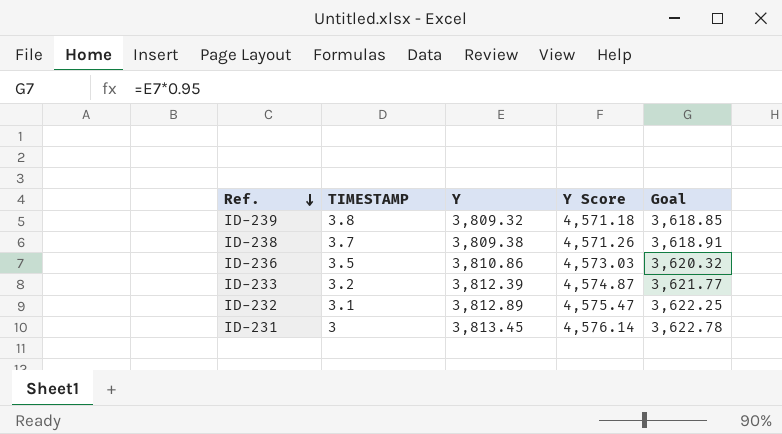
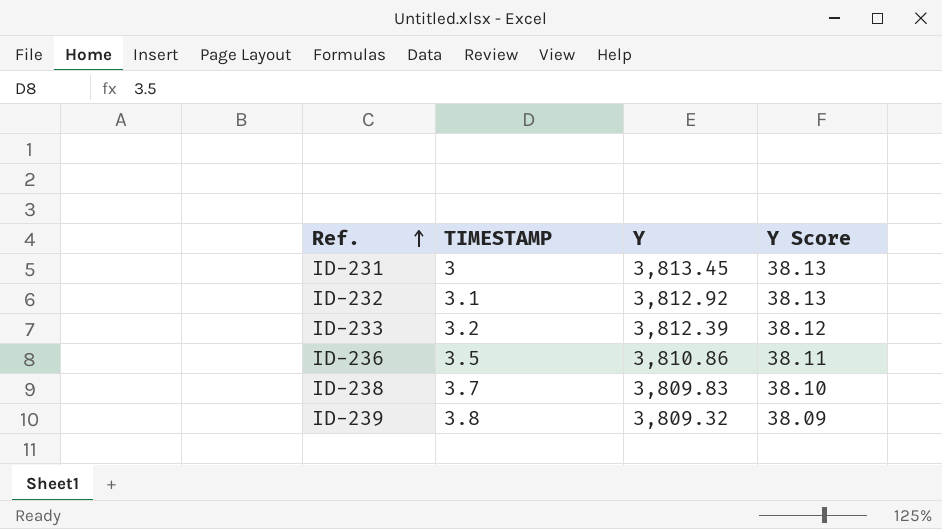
row order: Ref. descending -> Ref. ascending
column Goal | formula: [Y] * 0.95 -> none
column Y Score | formula: [Y] * 1.2 -> [Y] * 0.01
ID-232 | Y: 3,812.89 -> 3,812.92
ID-238 | Y: 3,809.38 -> 3,809.83

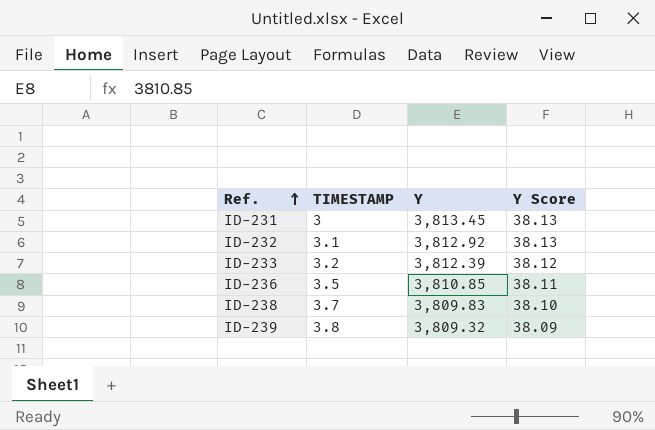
ID-236 | Y: 3,810.86 -> 3,810.85

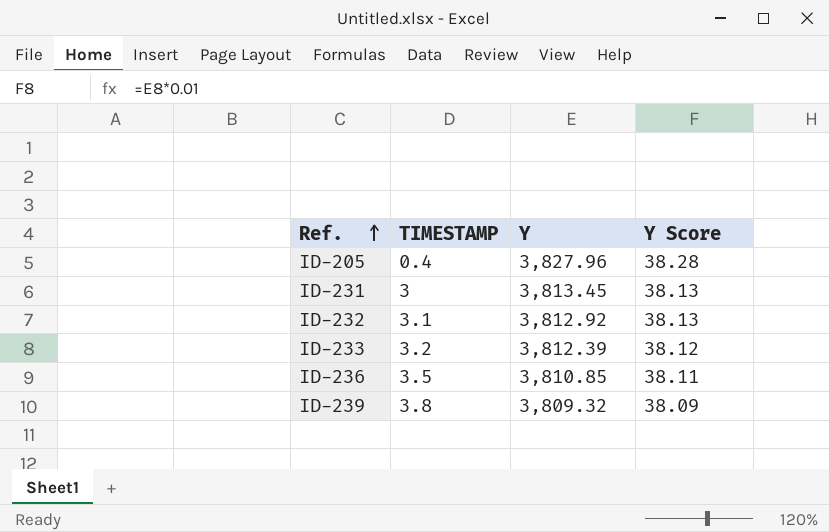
row ID-238: 3.7 | 3,809.83 | 38.10 -> none
row ID-205: none -> 0.4 | 3,827.96 | 38.28

